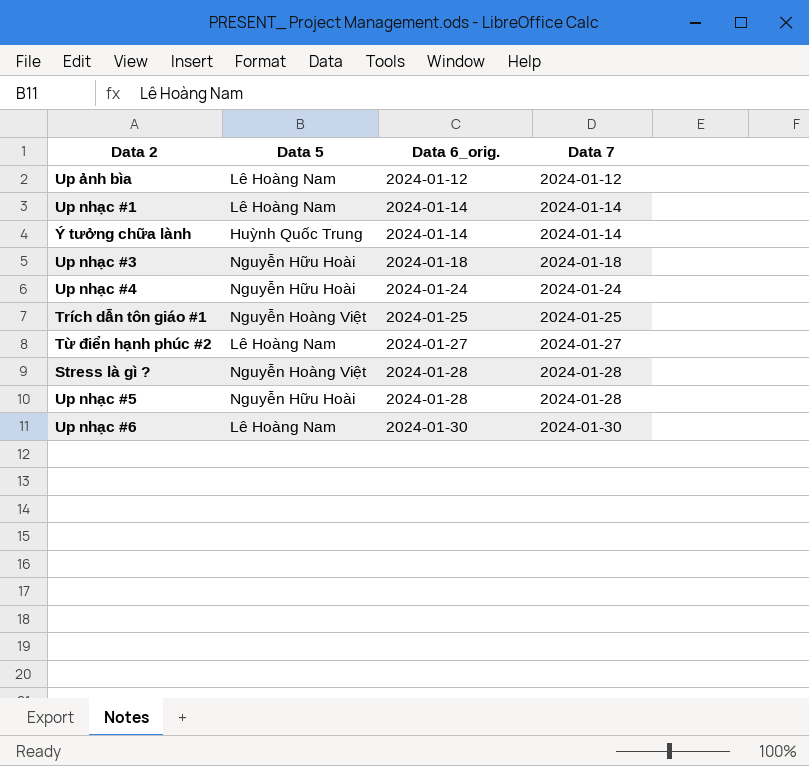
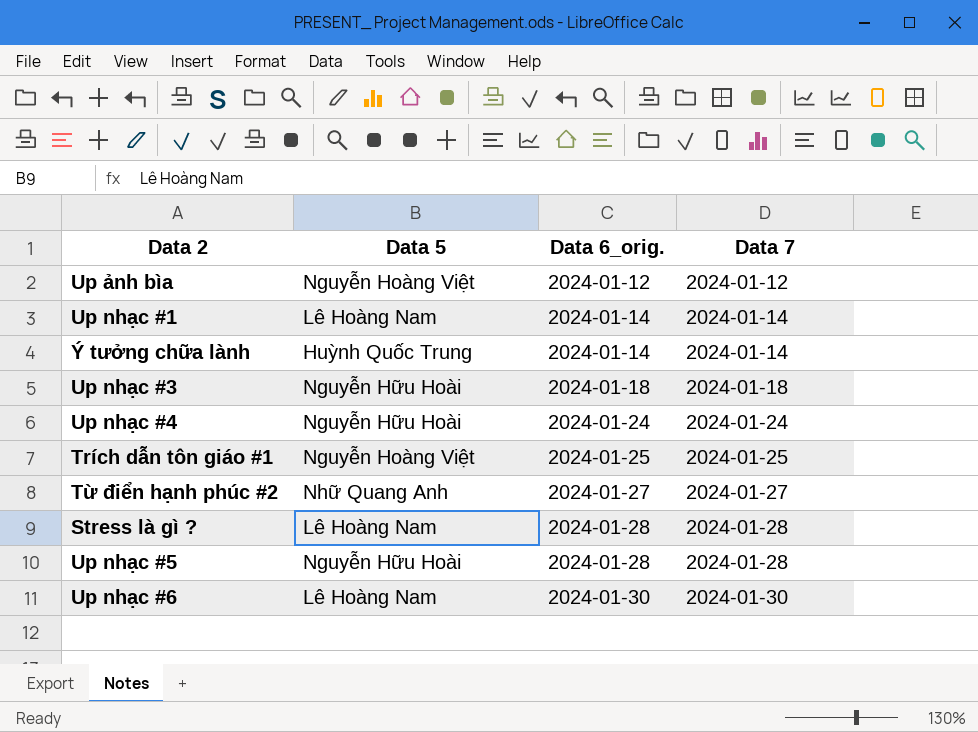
Up ảnh bìa | Data 5: Lê Hoàng Nam -> Nguyễn Hoàng Việt
Từ điển hạnh phúc #2 | Data 5: Lê Hoàng Nam -> Nhữ Quang Anh
Stress là gì ? | Data 5: Nguyễn Hoàng Việt -> Lê Hoàng Nam

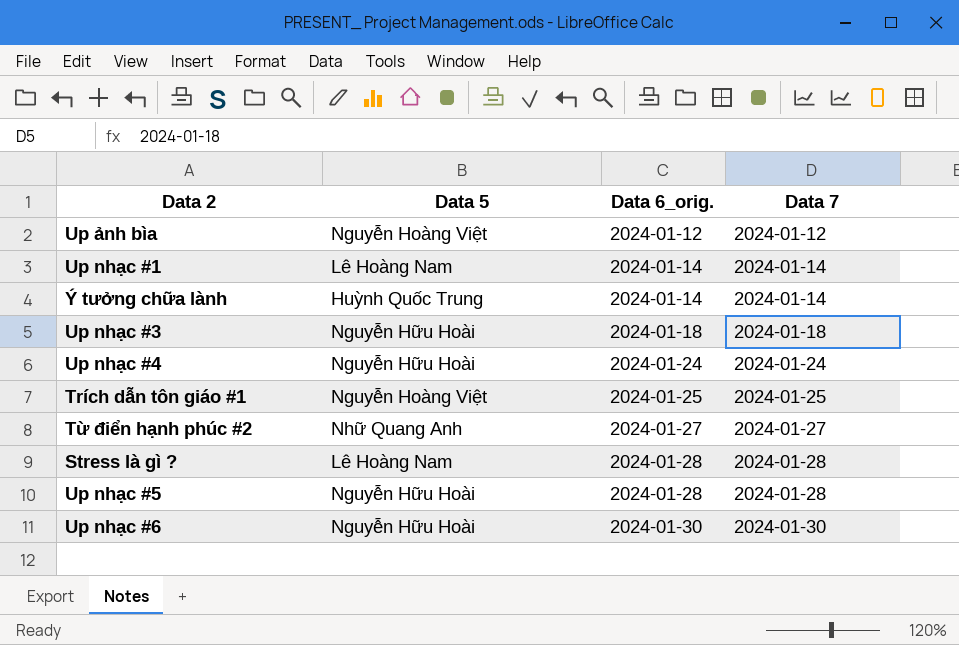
Up nhạc #6 | Data 5: Lê Hoàng Nam -> Nguyễn Hữu Hoài

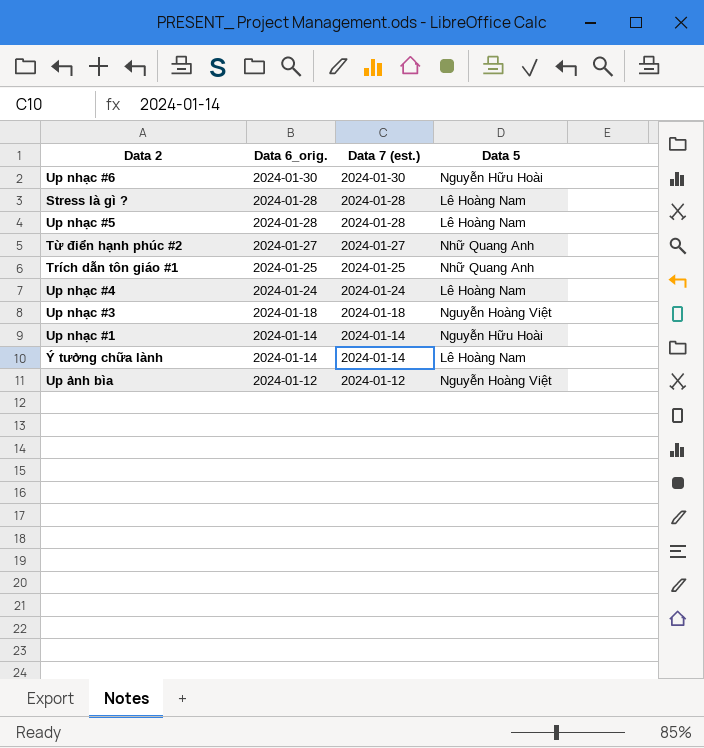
row order: Data 6_orig. ascending -> Data 6_orig. descending
column name: Data 7 -> Data 7 (est.)
column Data 5 | position: 2 -> 4
Up nhạc #5 | Data 5: Nguyễn Hữu Hoài -> Lê Hoàng Nam
Trích dẫn tôn giáo #1 | Data 5: Nguyễn Hoàng Việt -> Nhữ Quang Anh
Up nhạc #4 | Data 5: Nguyễn Hữu Hoài -> Lê Hoàng Nam
Up nhạc #3 | Data 5: Nguyễn Hữu Hoài -> Nguyễn Hoàng Việt
Up nhạc #1 | Data 5: Lê Hoàng Nam -> Nguyễn Hữu Hoài
Ý tưởng chữa lành | Data 5: Huỳnh Quốc Trung -> Lê Hoàng Nam

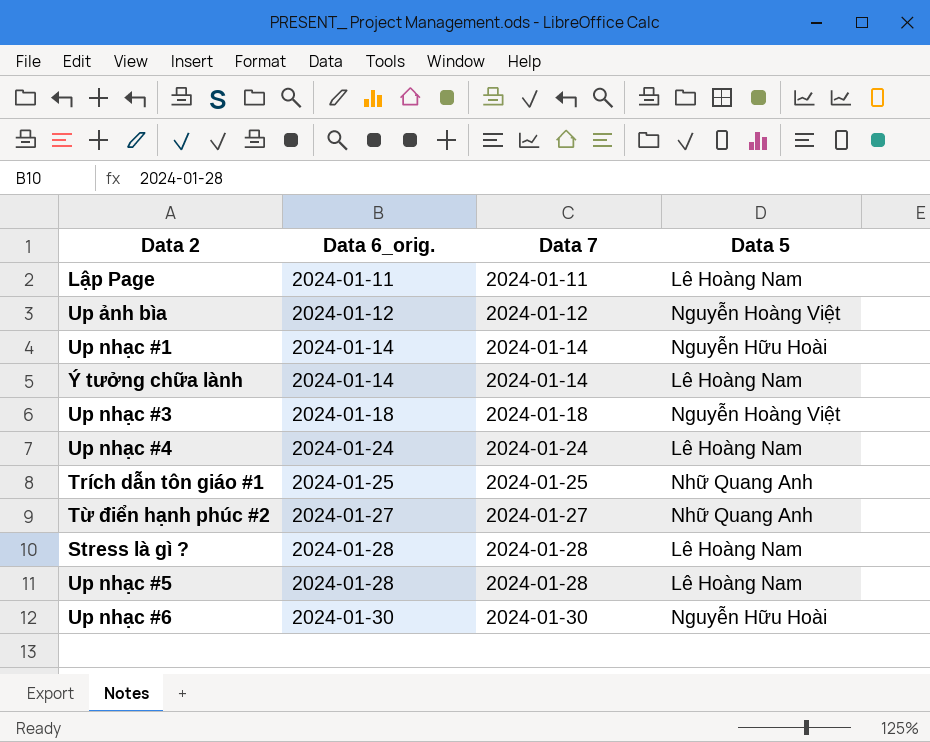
row order: Data 6_orig. descending -> Data 6_orig. ascending
column name: Data 7 (est.) -> Data 7
row Lập Page: none -> 2024-01-11 | 2024-01-11 | Lê Hoàng Nam

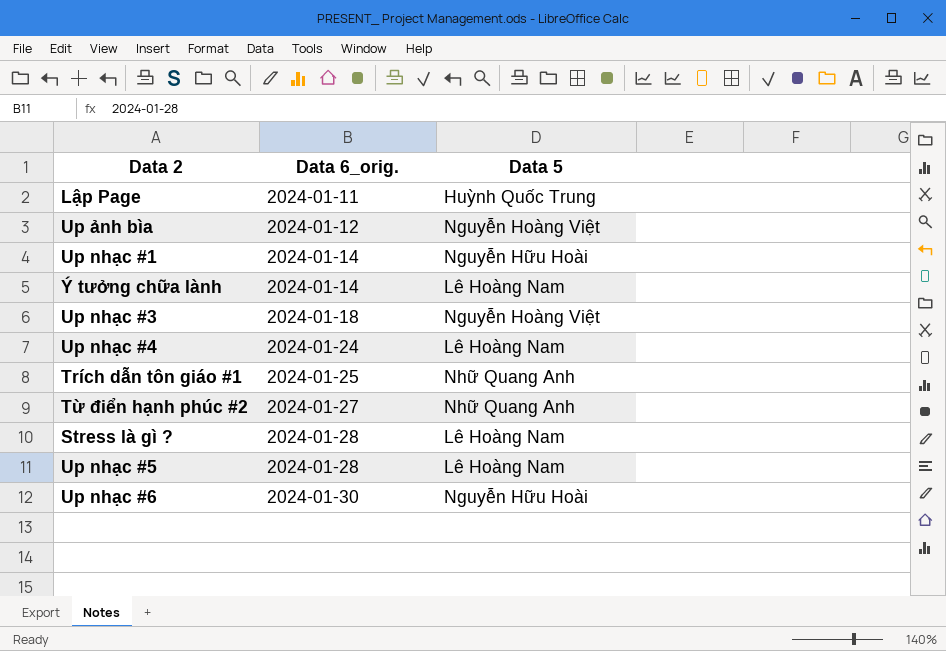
column Data 7 | position: 3 -> none
Lập Page | Data 5: Lê Hoàng Nam -> Huỳnh Quốc Trung

